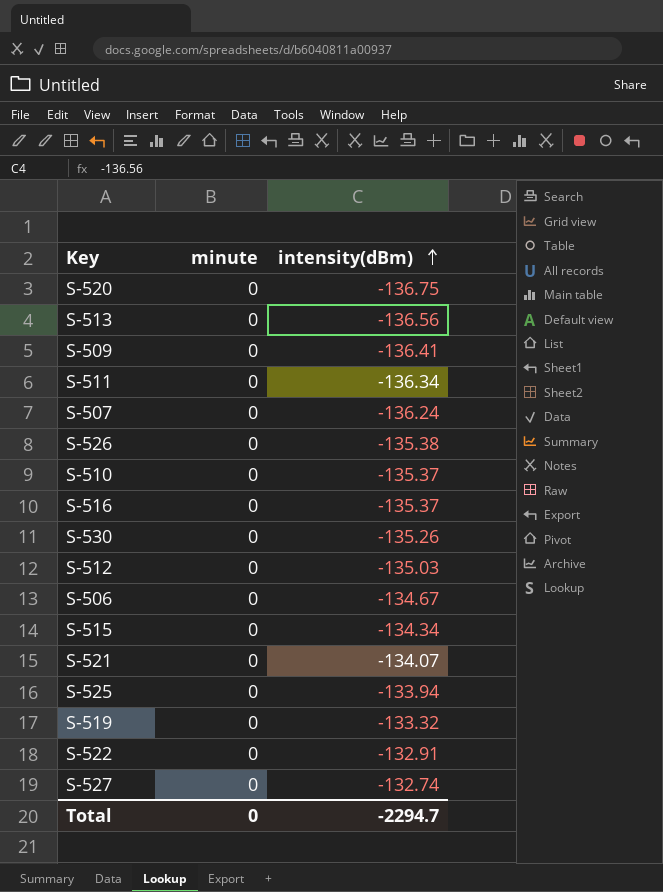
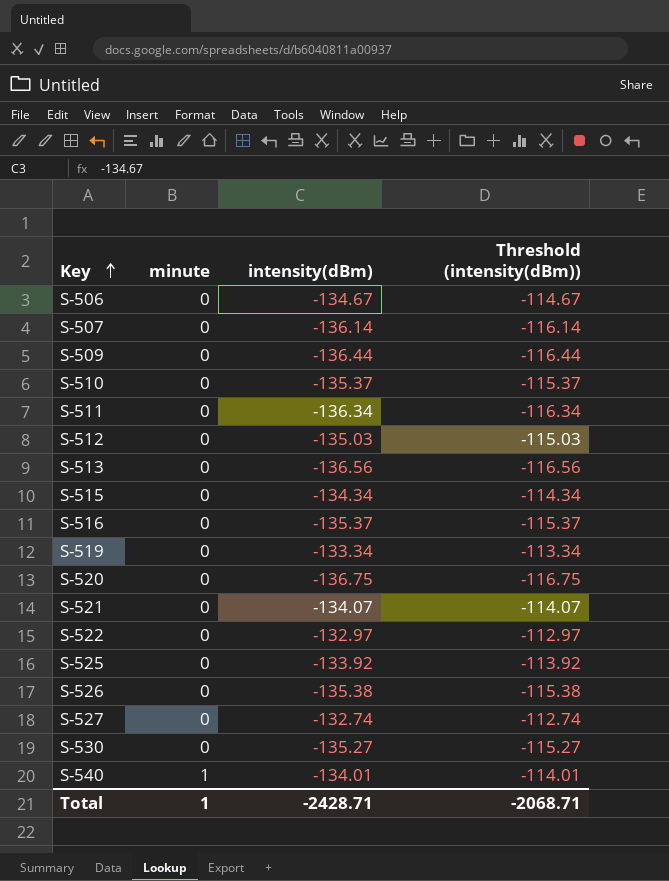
row order: intensity(dBm) ascending -> Key ascending
column Threshold (intensity(dBm)) | formula: none -> [intensity(dBm)] + 20
S-507 | intensity(dBm): -136.24 -> -136.14
S-509 | intensity(dBm): -136.41 -> -136.44
S-519 | intensity(dBm): -133.32 -> -133.34
S-522 | intensity(dBm): -132.91 -> -132.97
S-525 | intensity(dBm): -133.94 -> -133.92
S-530 | intensity(dBm): -135.26 -> -135.27
row S-540: none -> 1 | -134.01 | -114.01
Total | minute: 0 -> 1
Total | intensity(dBm): -2294.7 -> -2428.71

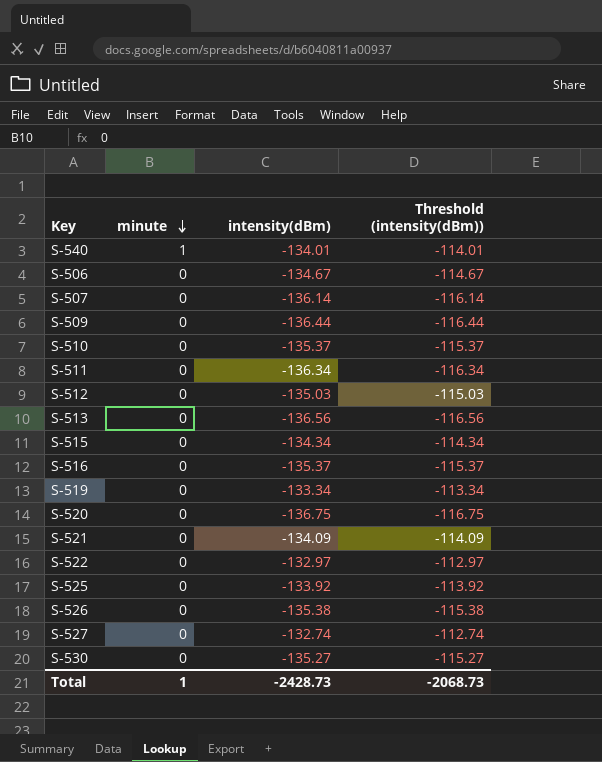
row order: Key ascending -> minute descending
S-521 | intensity(dBm): -134.07 -> -134.09
S-521 | Threshold (intensity(dBm)): -114.07 -> -114.09
Total | intensity(dBm): -2428.71 -> -2428.73
Total | Threshold (intensity(dBm)): -2068.71 -> -2068.73

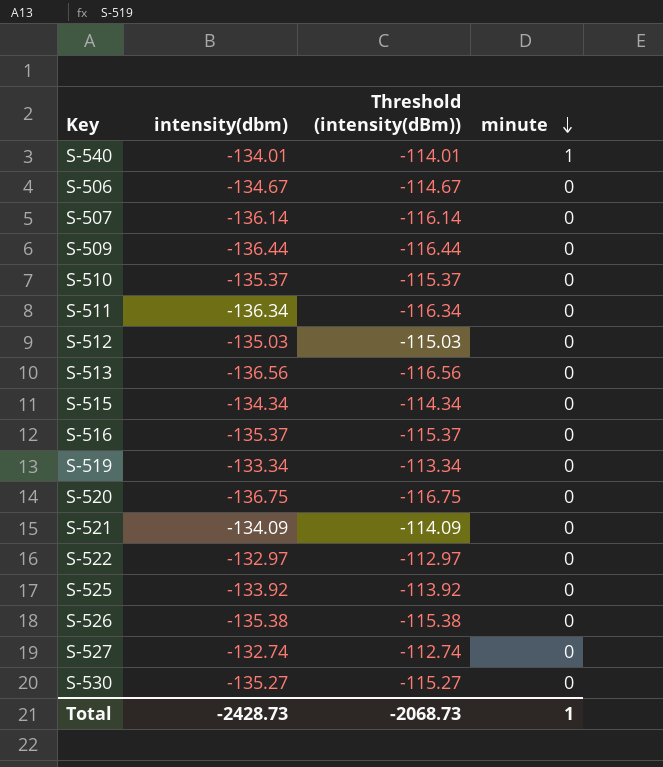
column name: intensity(dBm) -> intensity(dbm)
column minute | position: 2 -> 4

